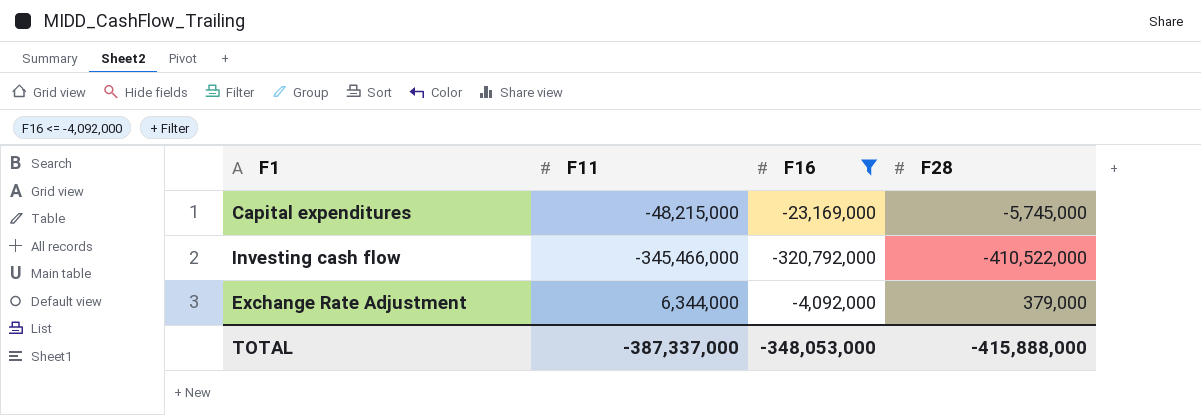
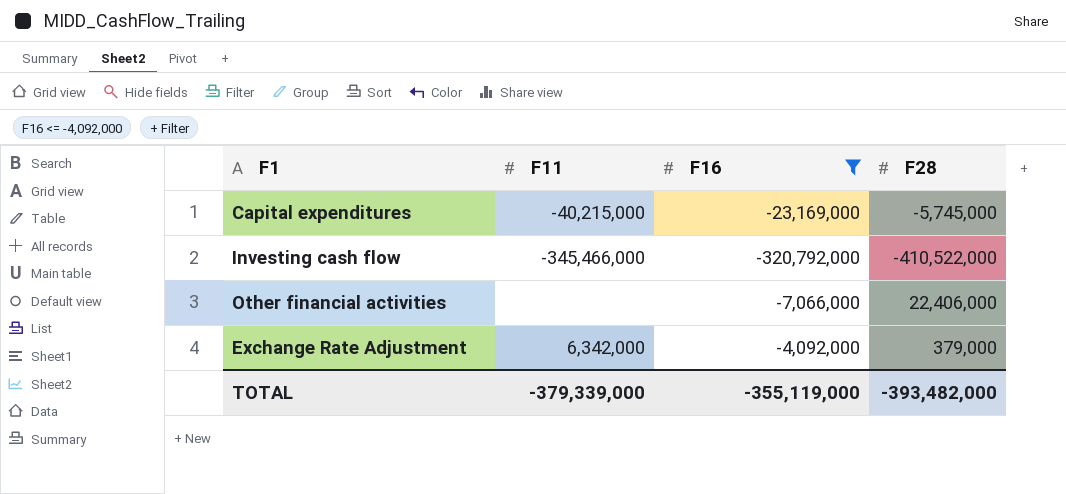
Capital expenditures | F11: -48,215,000 -> -40,215,000
row Other financial activities: none -> none | -7,066,000 | 22,406,000
Exchange Rate Adjustment | F11: 6,344,000 -> 6,342,000
TOTAL | F11: -387,337,000 -> -379,339,000
TOTAL | F16: -348,053,000 -> -355,119,000
TOTAL | F28: -415,888,000 -> -393,482,000

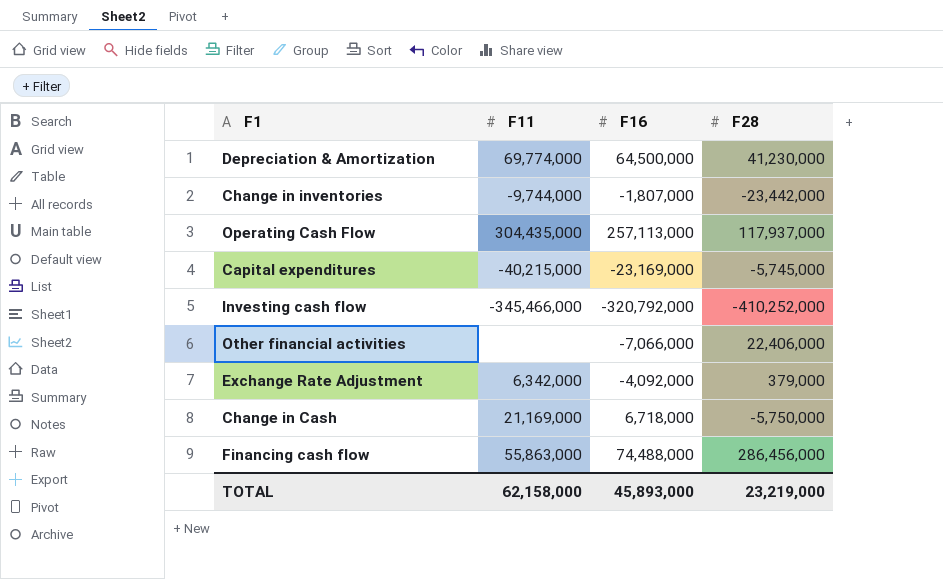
filter: F16 <= -4,092,000 -> none
Investing cash flow | F28: -410,522,000 -> -410,252,000
TOTAL | F11: -379,339,000 -> 62,158,000
TOTAL | F16: -355,119,000 -> 45,893,000
TOTAL | F28: -393,482,000 -> 23,219,000

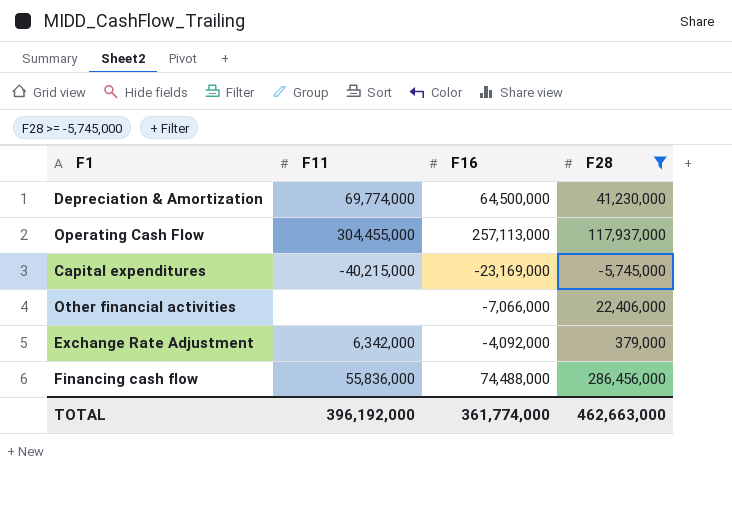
filter: none -> F28 >= -5,745,000
Operating Cash Flow | F11: 304,435,000 -> 304,455,000
Financing cash flow | F11: 55,863,000 -> 55,836,000
TOTAL | F11: 62,158,000 -> 396,192,000
TOTAL | F16: 45,893,000 -> 361,774,000
TOTAL | F28: 23,219,000 -> 462,663,000

